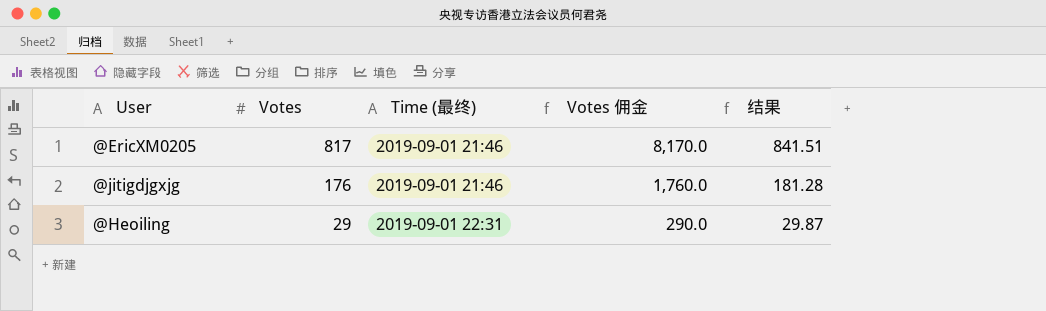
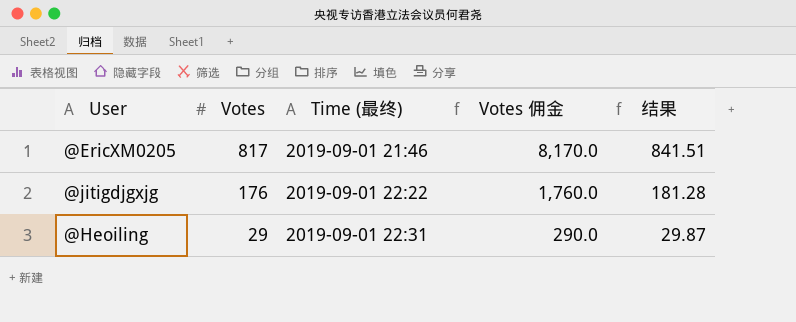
@jitigdjgxjg | Time (最终): 2019-09-01 21:46 -> 2019-09-01 22:22

